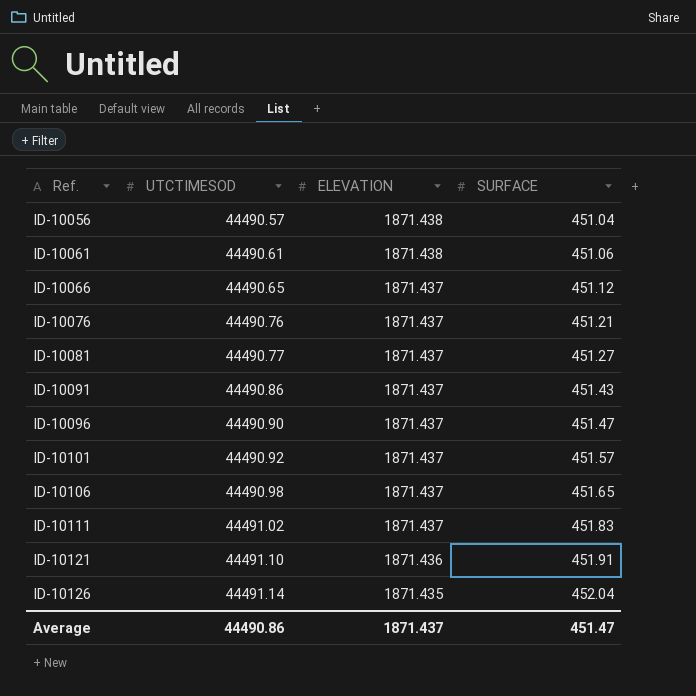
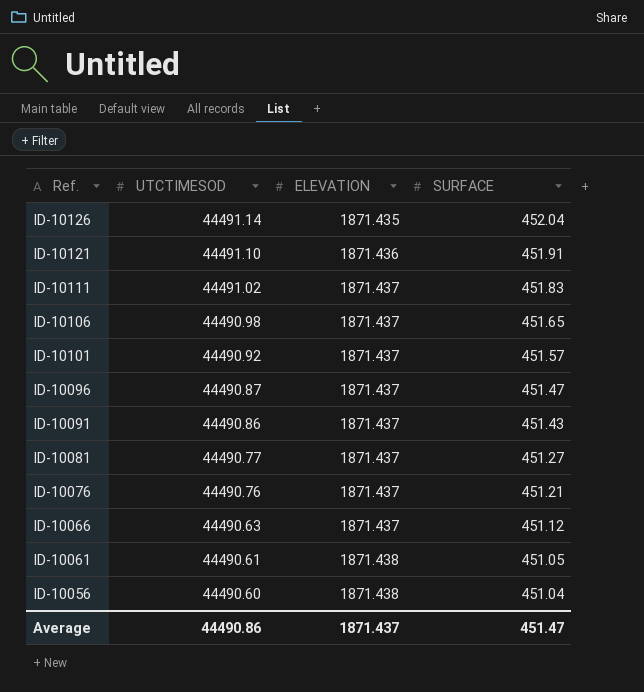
row order: Ref. ascending -> Ref. descending
ID-10096 | UTCTIMESOD: 44490.90 -> 44490.87
ID-10066 | UTCTIMESOD: 44490.65 -> 44490.63
ID-10061 | SURFACE: 451.06 -> 451.05
ID-10056 | UTCTIMESOD: 44490.57 -> 44490.60

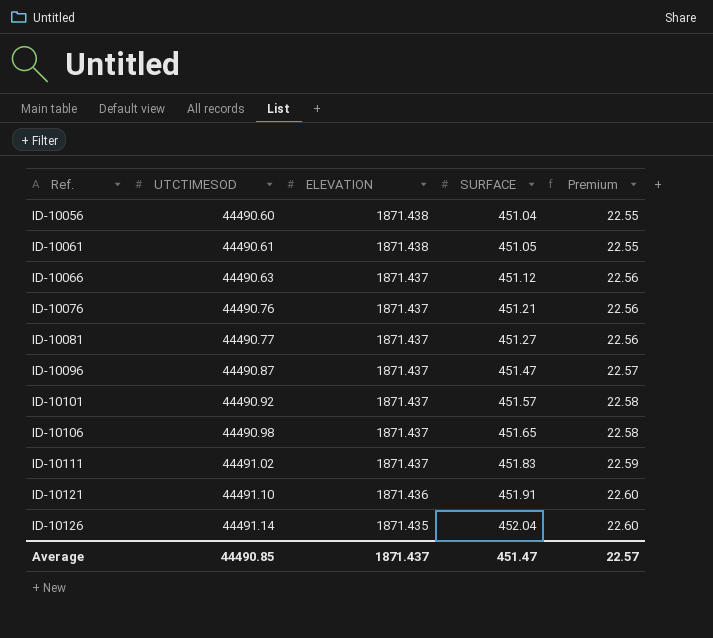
row order: Ref. descending -> Ref. ascending
column Premium | formula: none -> [SURFACE] * 0.05
row ID-10091: 44490.86 | 1871.437 | 451.43 -> none
Average | UTCTIMESOD: 44490.86 -> 44490.85

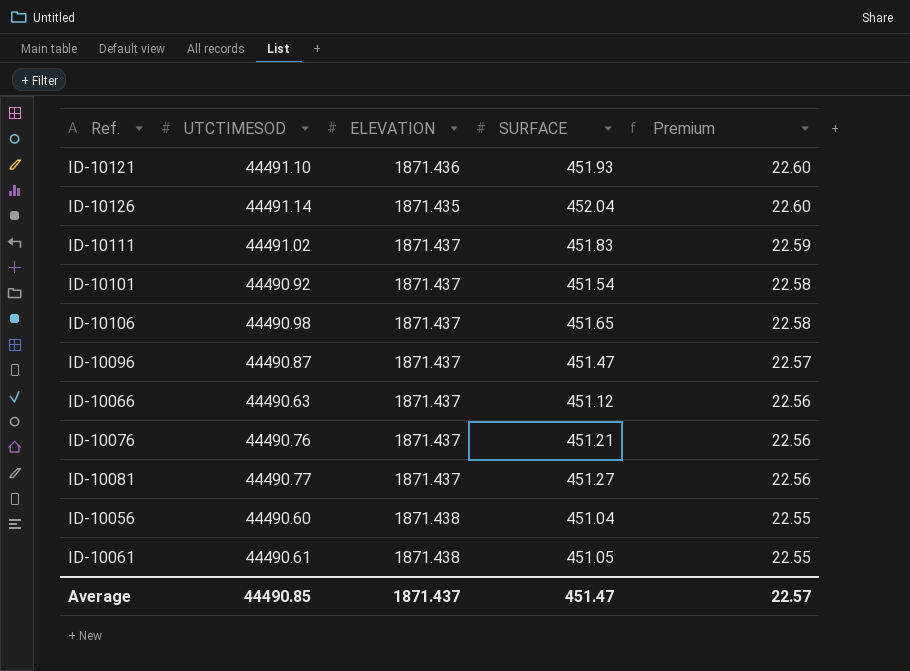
row order: Ref. ascending -> Premium descending
ID-10121 | SURFACE: 451.91 -> 451.93
ID-10101 | SURFACE: 451.57 -> 451.54

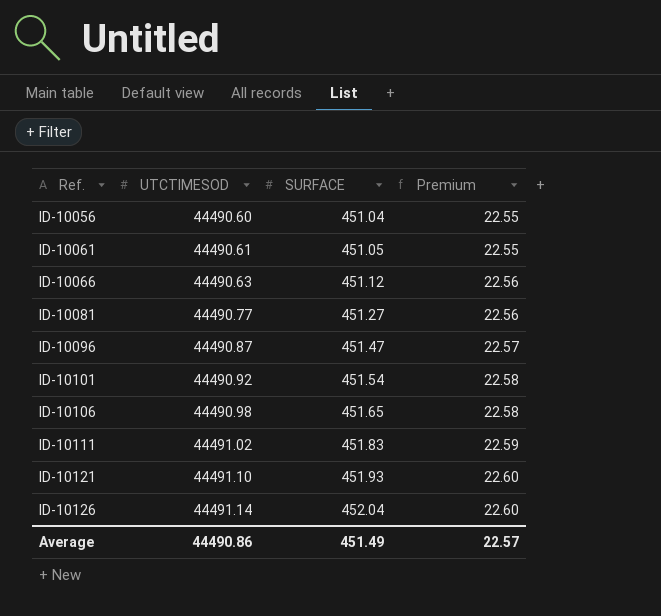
row order: Premium descending -> Ref. ascending
column ELEVATION | position: 3 -> none
row ID-10076: 44490.76 | 1871.437 | 451.21 | 22.56 -> none
Average | UTCTIMESOD: 44490.85 -> 44490.86
Average | SURFACE: 451.47 -> 451.49

